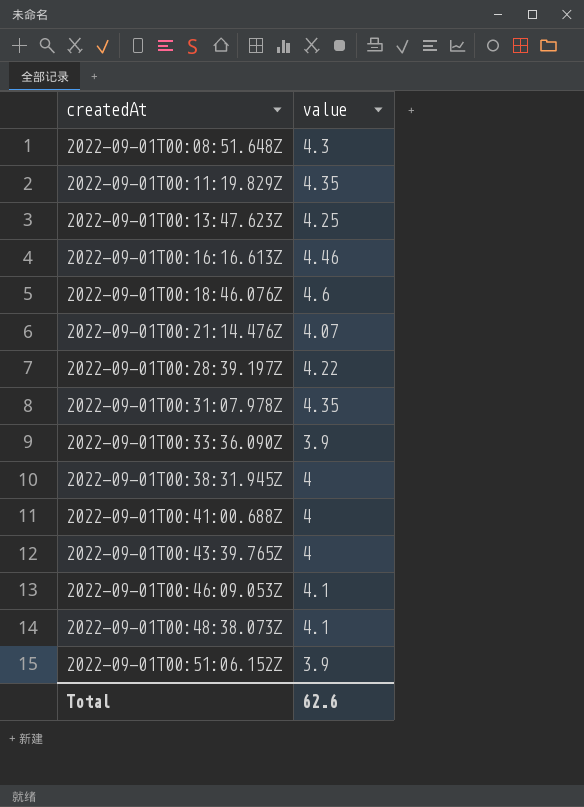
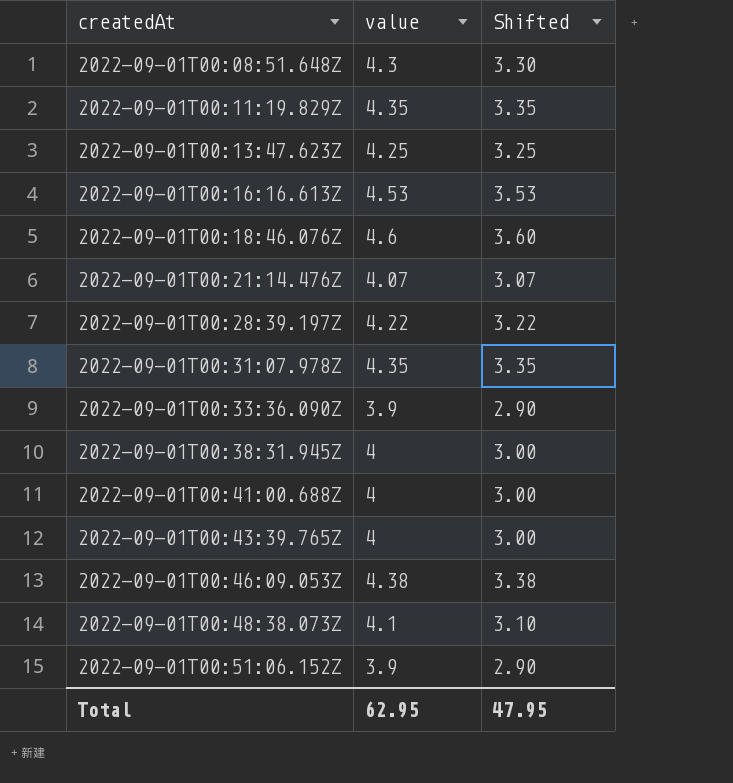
column Shifted | formula: none -> [value] - 1
2022-09-01T00:16:16.613Z | value: 4.46 -> 4.53
2022-09-01T00:46:09.053Z | value: 4.1 -> 4.38
Total | value: 62.6 -> 62.95

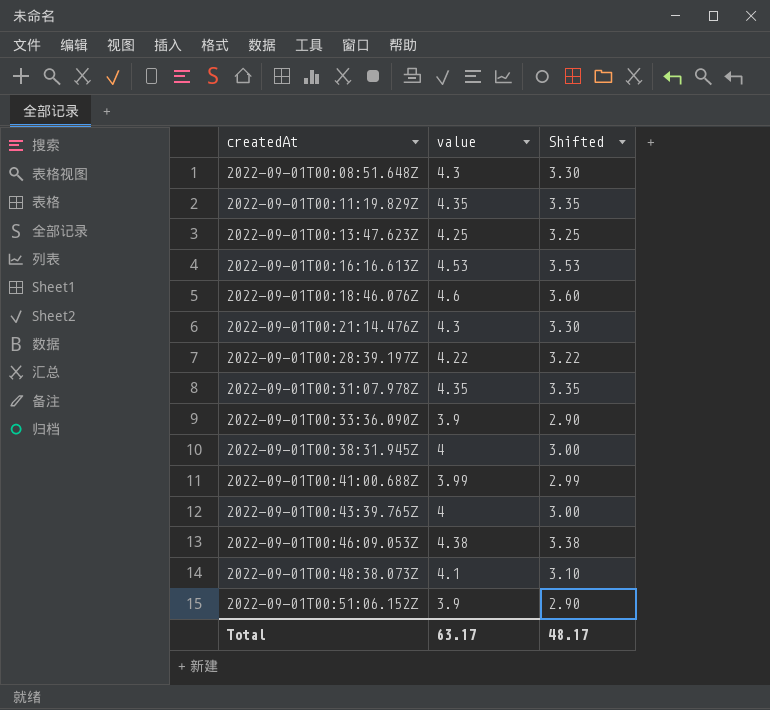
2022-09-01T00:21:14.476Z | value: 4.07 -> 4.3
2022-09-01T00:21:14.476Z | Shifted: 3.07 -> 3.30
2022-09-01T00:41:00.688Z | value: 4 -> 3.99
2022-09-01T00:41:00.688Z | Shifted: 3.00 -> 2.99
Total | value: 62.95 -> 63.17
Total | Shifted: 47.95 -> 48.17

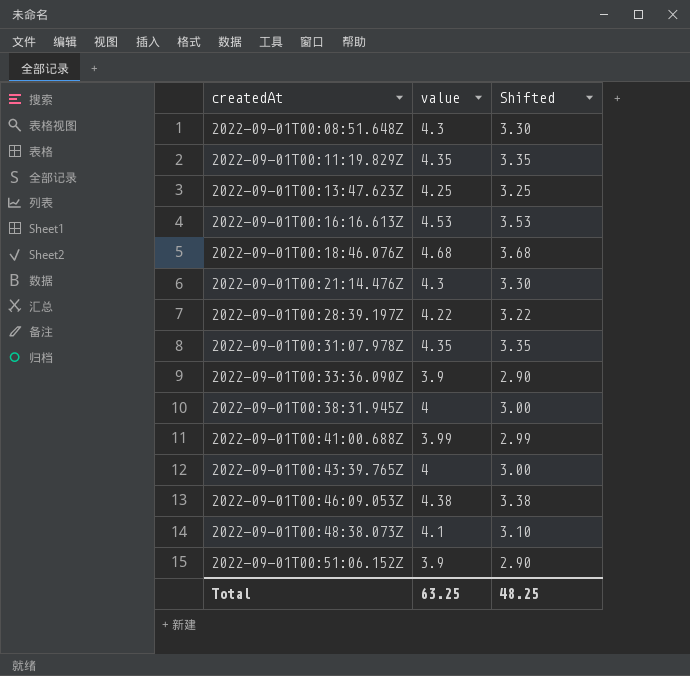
2022-09-01T00:18:46.076Z | value: 4.6 -> 4.68
2022-09-01T00:18:46.076Z | Shifted: 3.60 -> 3.68
Total | value: 63.17 -> 63.25
Total | Shifted: 48.17 -> 48.25

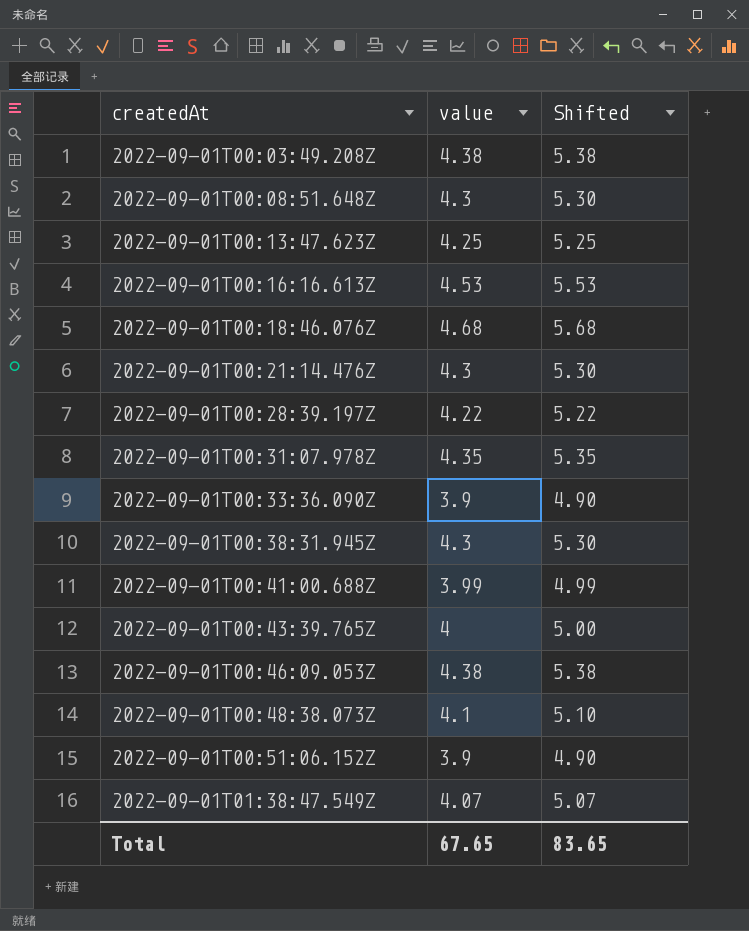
column Shifted | formula: [value] - 1 -> [value] + 1
row 2022-09-01T00:11:19.829Z: 4.35 | 3.35 -> none
row 2022-09-01T00:03:49.208Z: none -> 4.38 | 5.38
2022-09-01T00:38:31.945Z | value: 4 -> 4.3
row 2022-09-01T01:38:47.549Z: none -> 4.07 | 5.07
Total | value: 63.25 -> 67.65
Total | Shifted: 48.25 -> 83.65

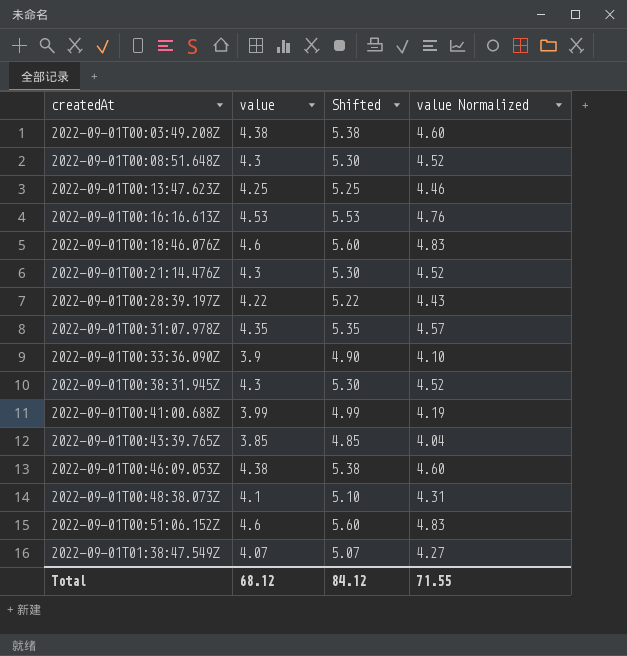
column value Normalized | formula: none -> [value] * 1.05
2022-09-01T00:18:46.076Z | value: 4.68 -> 4.6
2022-09-01T00:18:46.076Z | Shifted: 5.68 -> 5.60
2022-09-01T00:43:39.765Z | value: 4 -> 3.85
2022-09-01T00:43:39.765Z | Shifted: 5.00 -> 4.85
2022-09-01T00:51:06.152Z | value: 3.9 -> 4.6
2022-09-01T00:51:06.152Z | Shifted: 4.90 -> 5.60
Total | value: 67.65 -> 68.12
Total | Shifted: 83.65 -> 84.12

